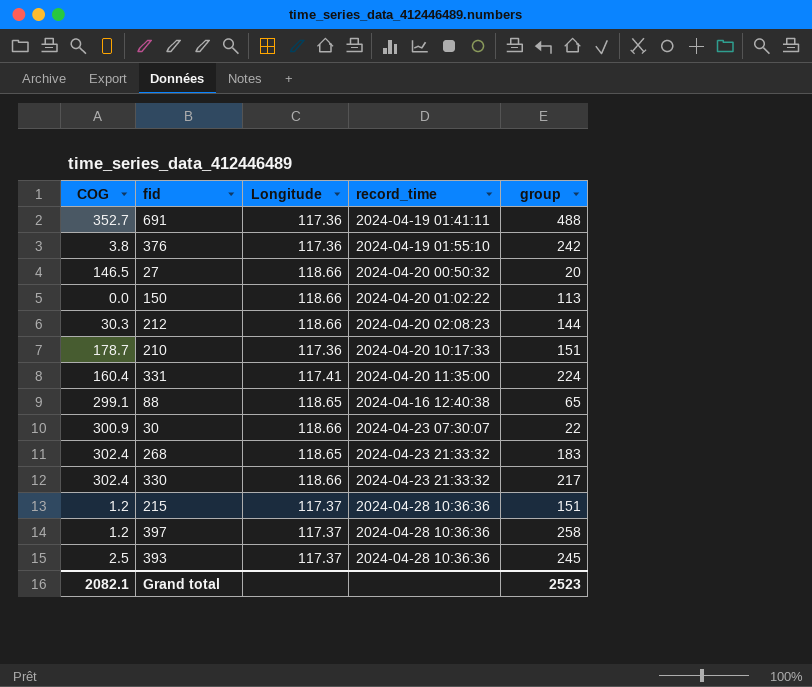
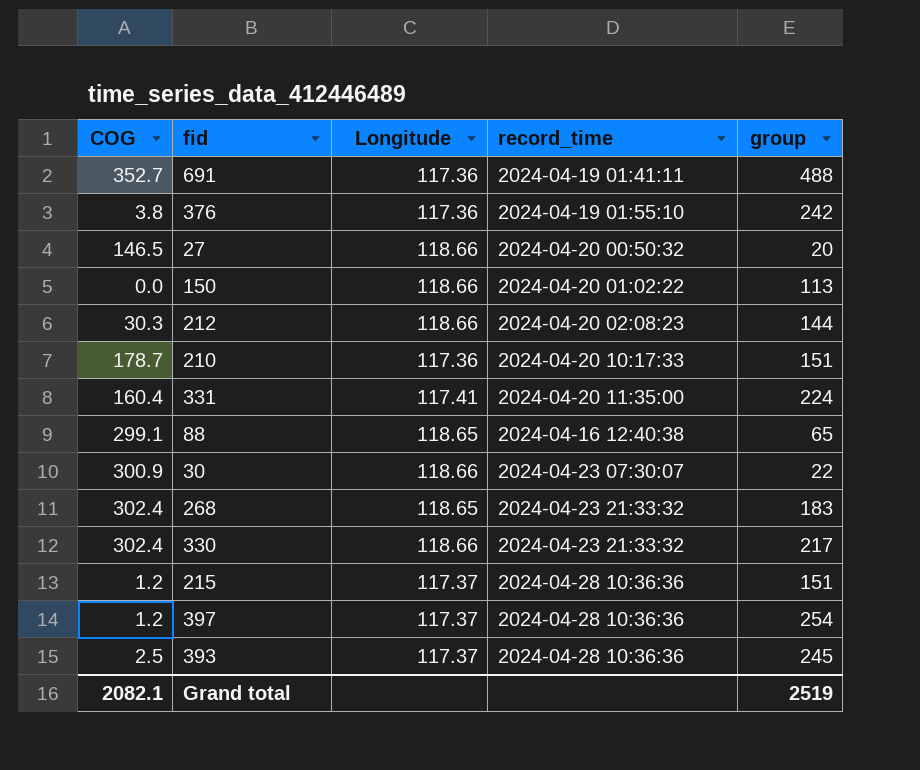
397 | group: 258 -> 254
Grand total | group: 2523 -> 2519

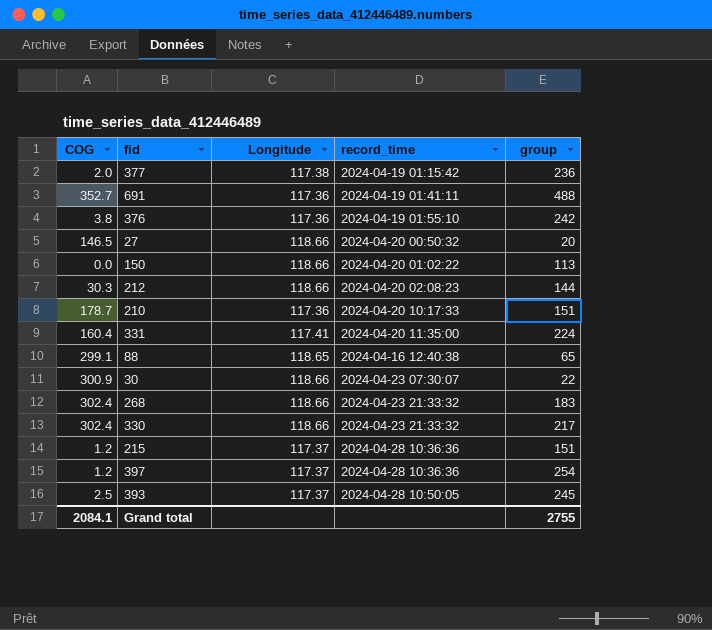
row 377: none -> 2.0 | 117.38 | 2024-04-19 01:15:42 | 236
268 | Longitude: 118.65 -> 118.66
393 | record_time: 2024-04-28 10:36:36 -> 2024-04-28 10:50:05
Grand total | COG: 2082.1 -> 2084.1
Grand total | group: 2519 -> 2755

